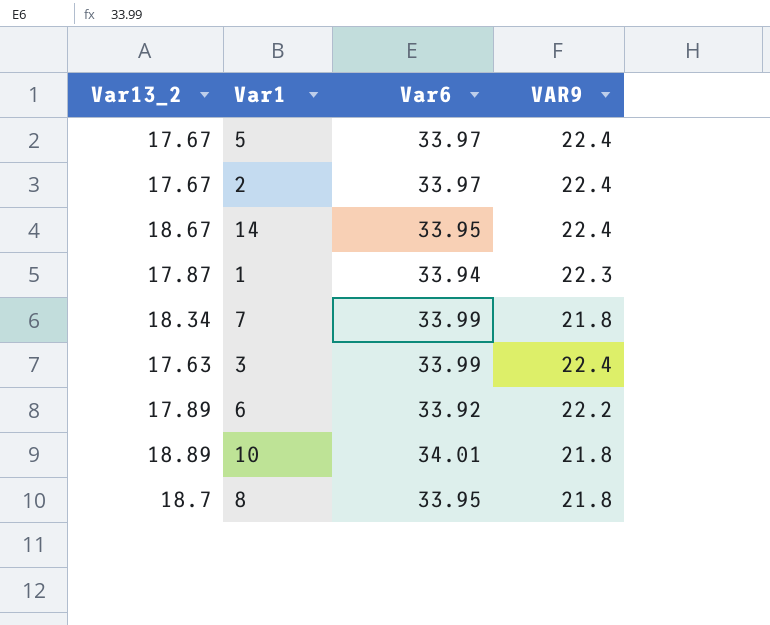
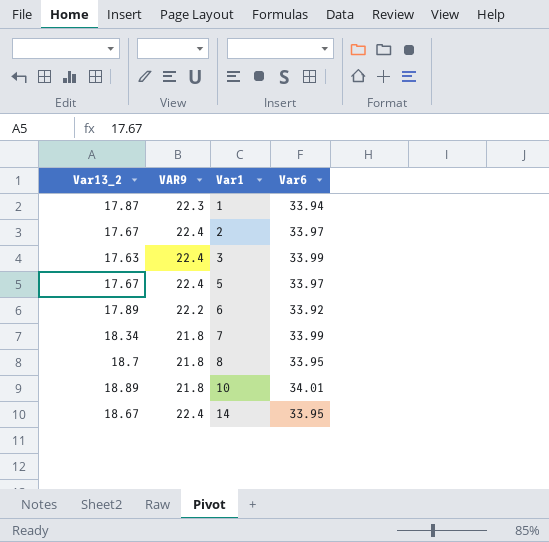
row order: none -> Var1 ascending
column VAR9 | position: 4 -> 2

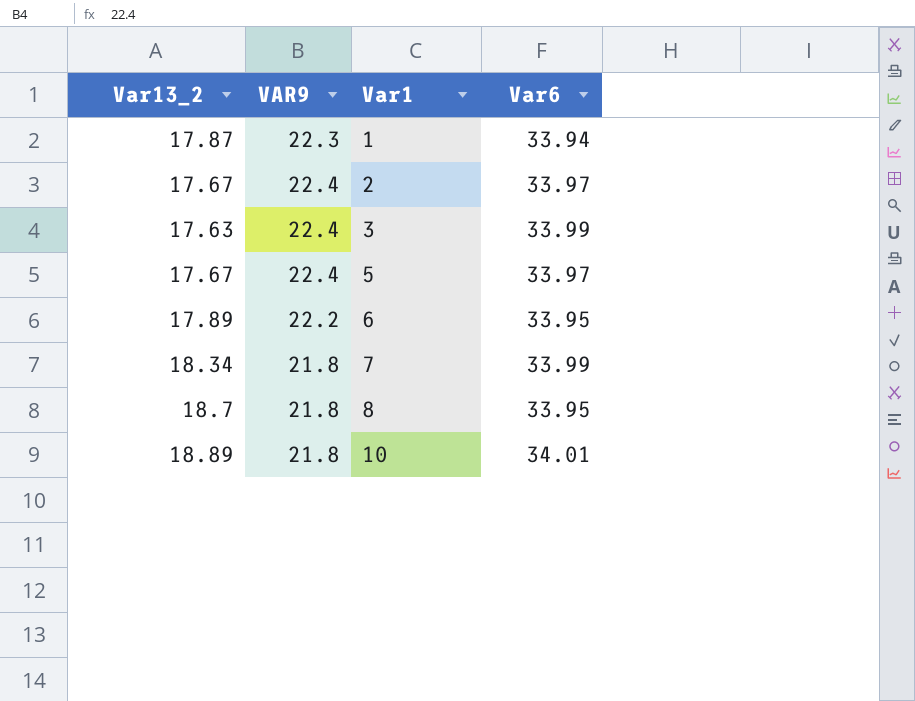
row 14: 18.67 | 22.4 | 33.95 -> none
6 | Var6: 33.92 -> 33.95

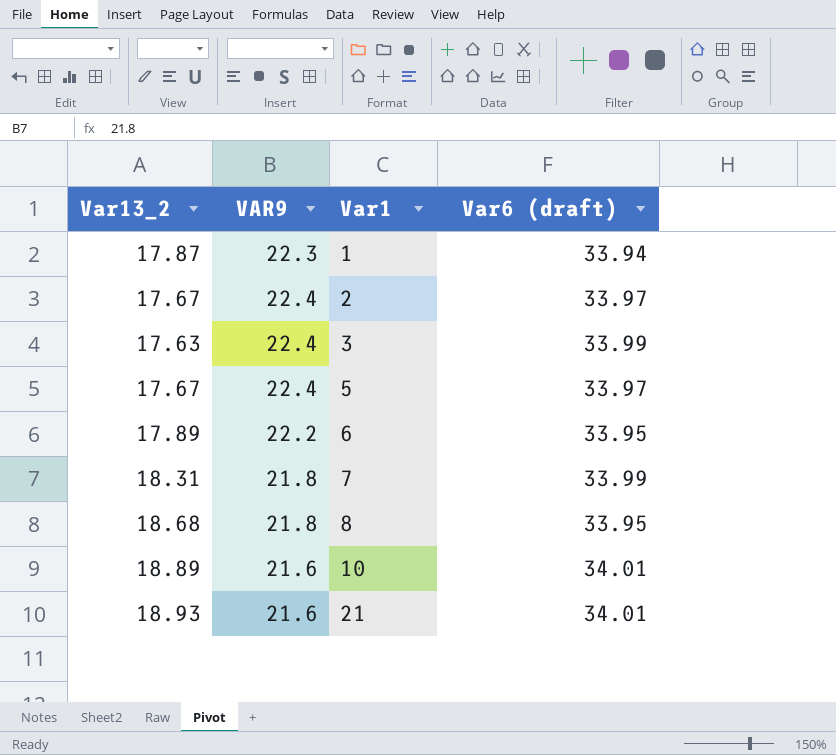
column name: Var6 -> Var6 (draft)
7 | Var13_2: 18.34 -> 18.31
8 | Var13_2: 18.7 -> 18.68
10 | VAR9: 21.8 -> 21.6
row 21: none -> 18.93 | 21.6 | 34.01

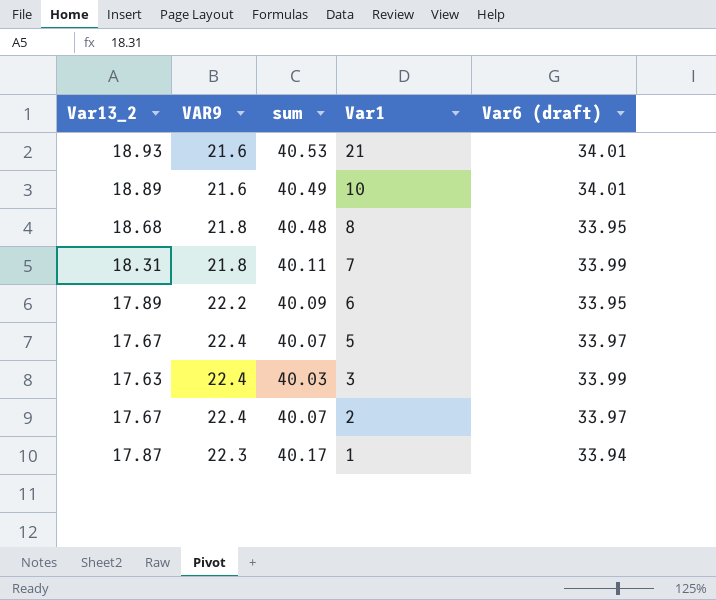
row order: Var1 ascending -> Var1 descending
column sum | formula: none -> [Var13_2] + [VAR9]

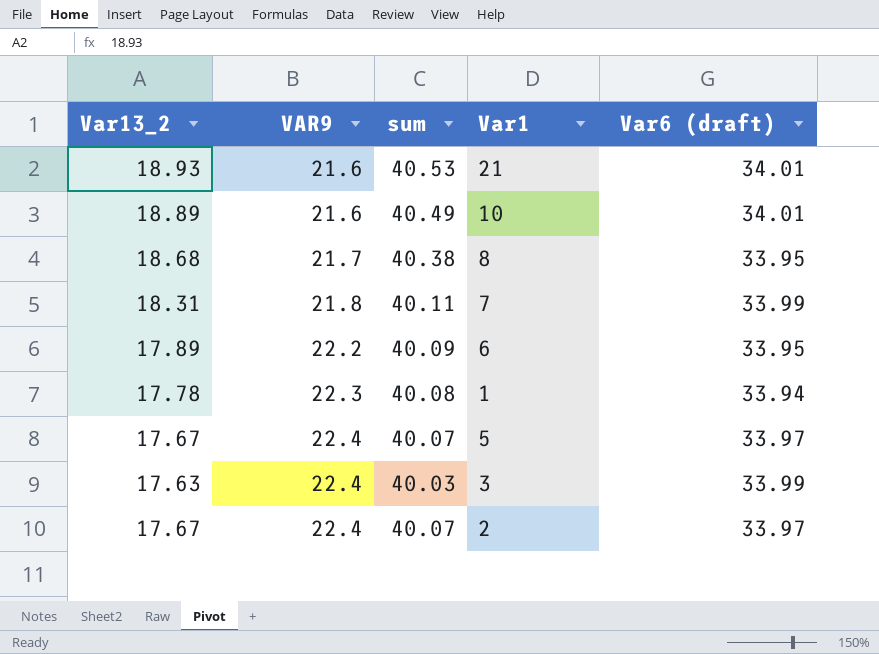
row order: Var1 descending -> VAR9 ascending
8 | VAR9: 21.8 -> 21.7
8 | sum: 40.48 -> 40.38
1 | Var13_2: 17.87 -> 17.78
1 | sum: 40.17 -> 40.08

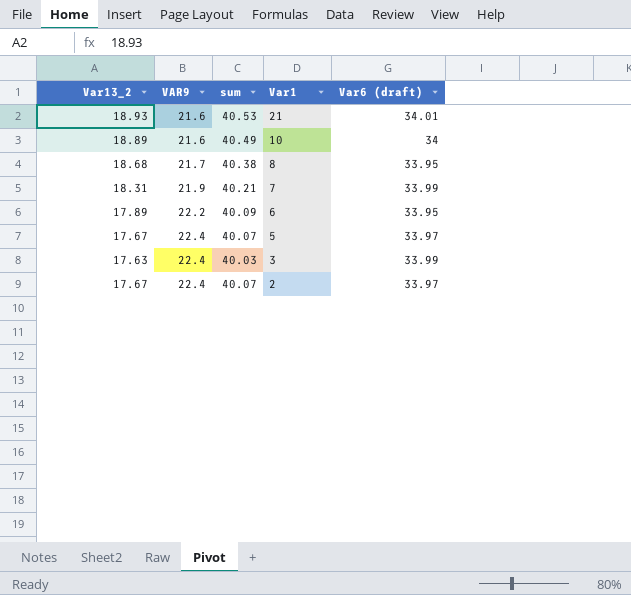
row 1: 17.78 | 22.3 | 40.08 | 33.94 -> none
10 | Var6 (draft): 34.01 -> 34
7 | VAR9: 21.8 -> 21.9
7 | sum: 40.11 -> 40.21

